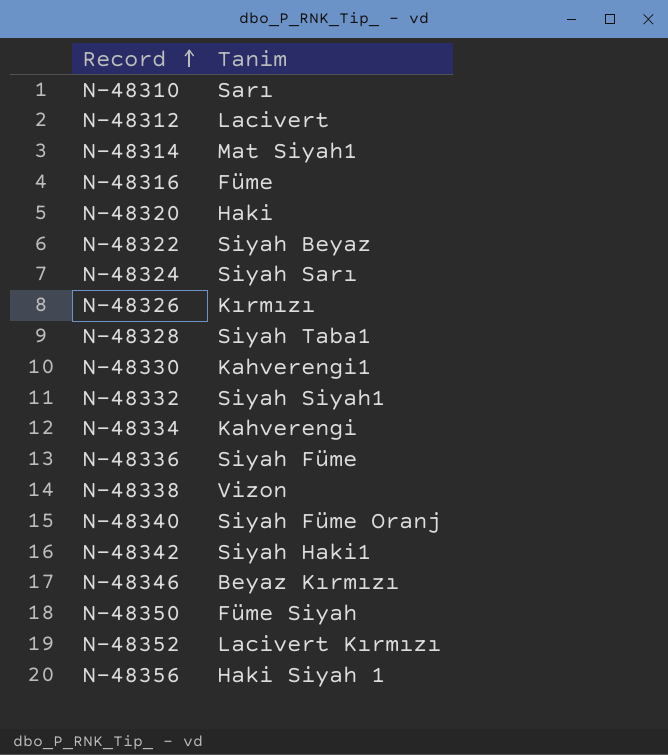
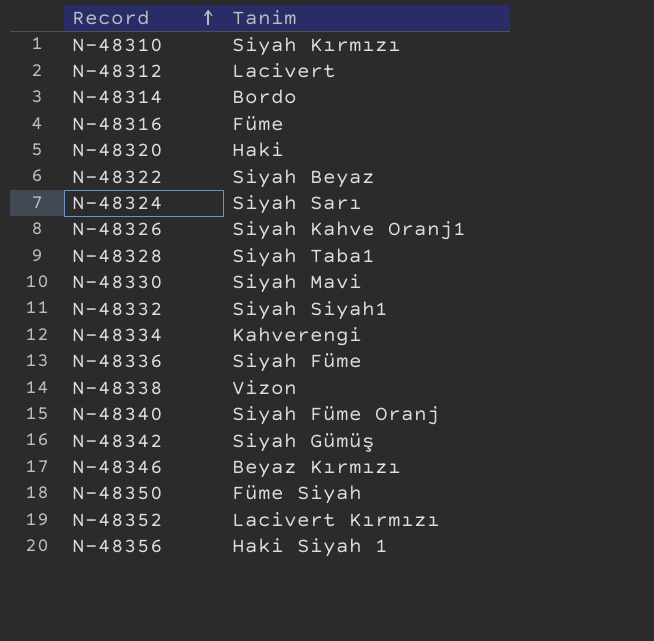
N-48310 | Tanim: Sarı -> Siyah Kırmızı
N-48314 | Tanim: Mat Siyah1 -> Bordo
N-48326 | Tanim: Kırmızı -> Siyah Kahve Oranj1
N-48330 | Tanim: Kahverengi1 -> Siyah Mavi
N-48342 | Tanim: Siyah Haki1 -> Siyah Gümüş

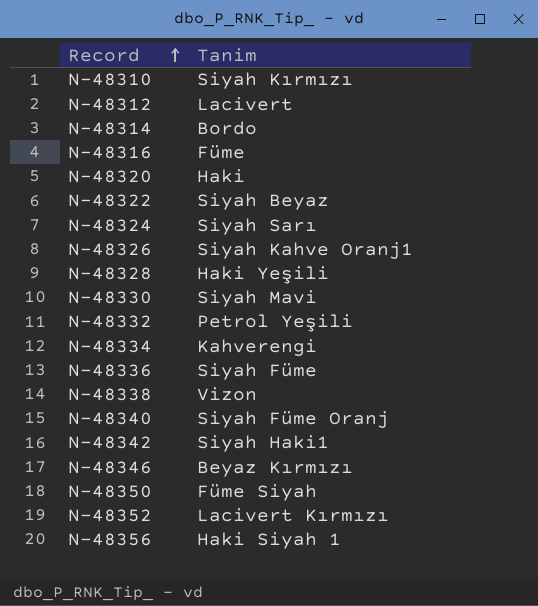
N-48328 | Tanim: Siyah Taba1 -> Haki Yeşili
N-48332 | Tanim: Siyah Siyah1 -> Petrol Yeşili
N-48342 | Tanim: Siyah Gümüş -> Siyah Haki1

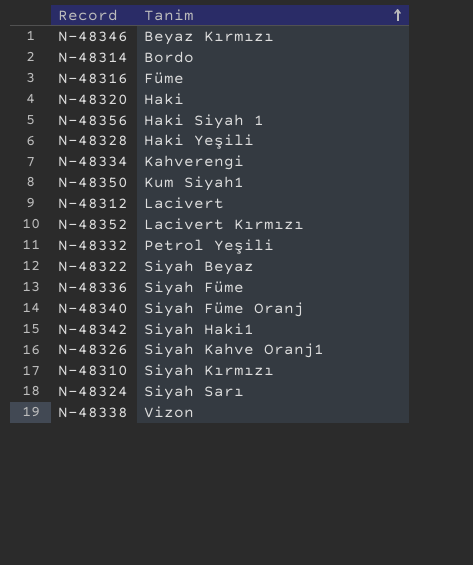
row order: Record ascending -> Tanim ascending
row N-48330: Siyah Mavi -> none
N-48350 | Tanim: Füme Siyah -> Kum Siyah1

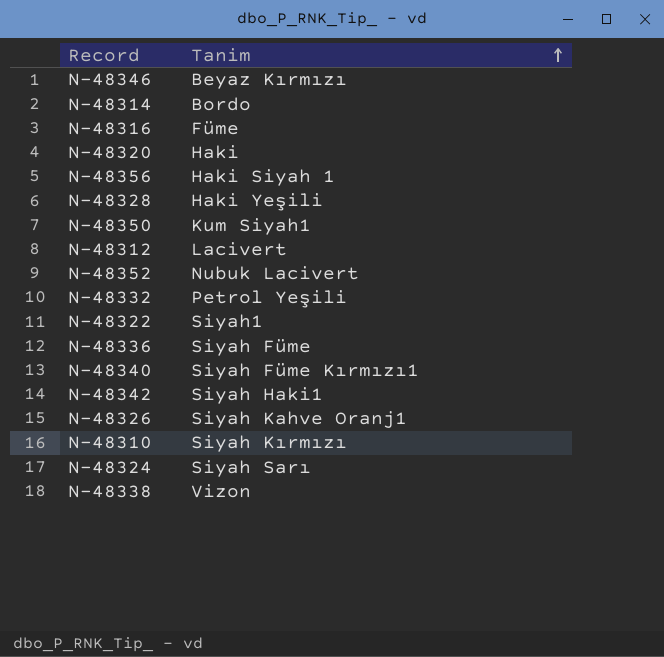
row N-48334: Kahverengi -> none
N-48352 | Tanim: Lacivert Kırmızı -> Nubuk Lacivert
N-48322 | Tanim: Siyah Beyaz -> Siyah1
N-48340 | Tanim: Siyah Füme Oranj -> Siyah Füme Kırmızı1

